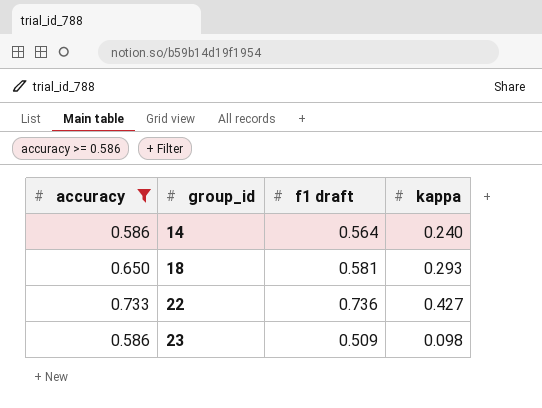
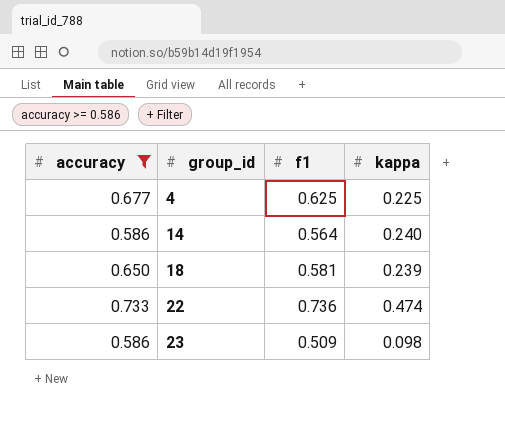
column name: f1 draft -> f1
row 4: none -> 0.677 | 0.625 | 0.225
18 | kappa: 0.293 -> 0.239
22 | kappa: 0.427 -> 0.474

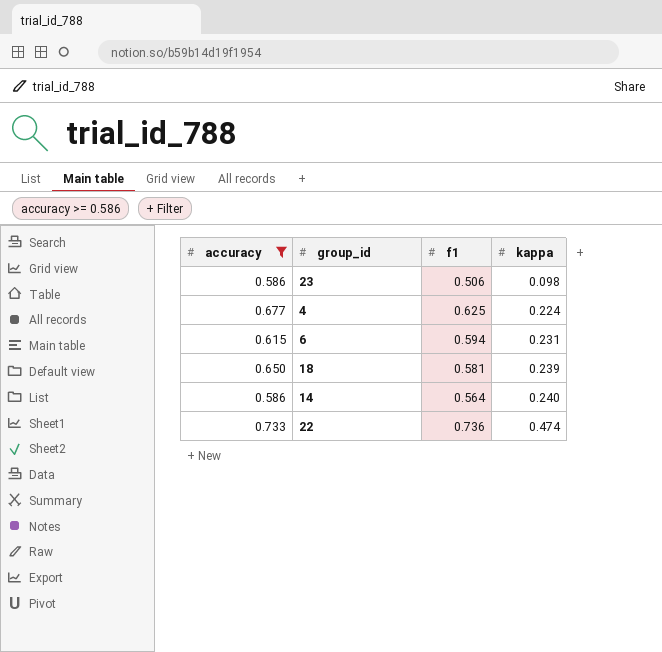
row order: group_id ascending -> kappa ascending
23 | f1: 0.509 -> 0.506
4 | kappa: 0.225 -> 0.224
row 6: none -> 0.615 | 0.594 | 0.231

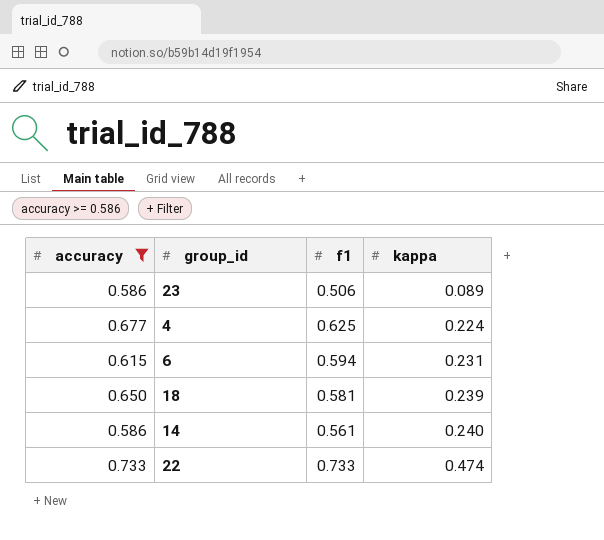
23 | kappa: 0.098 -> 0.089
14 | f1: 0.564 -> 0.561
22 | f1: 0.736 -> 0.733

